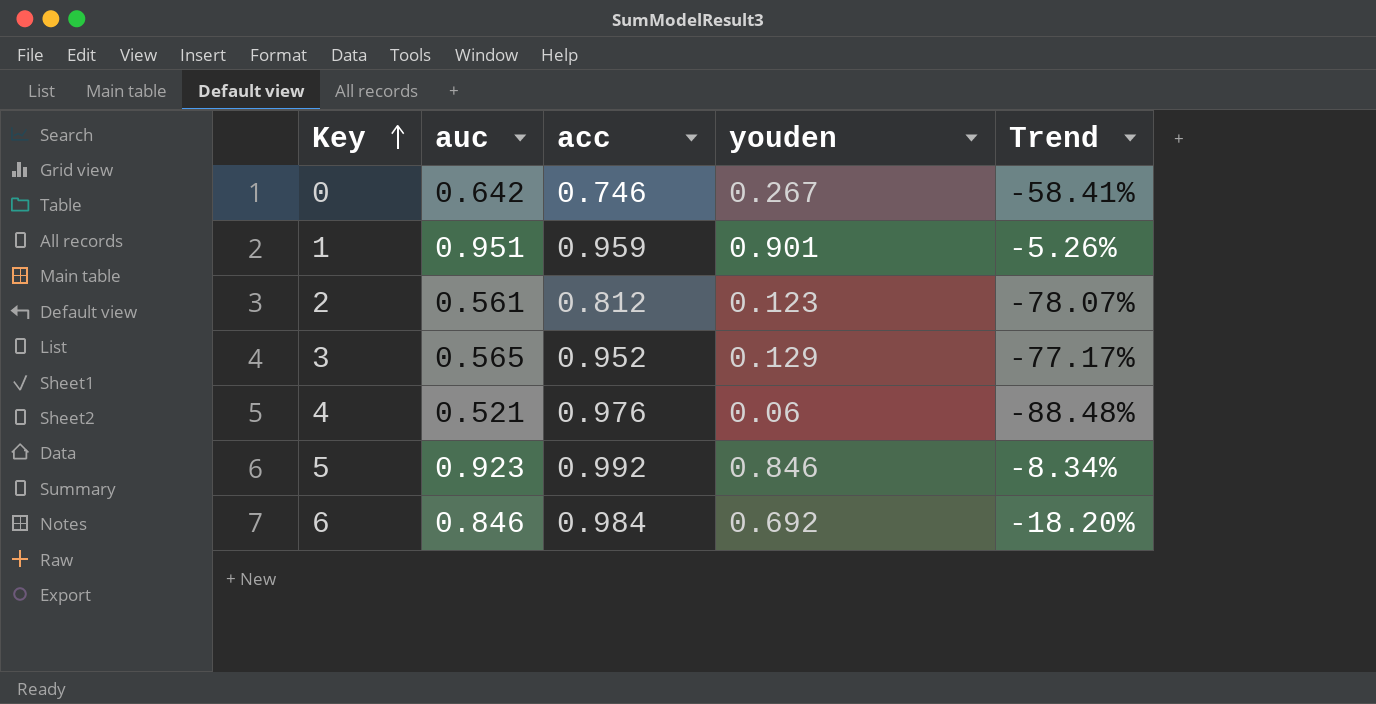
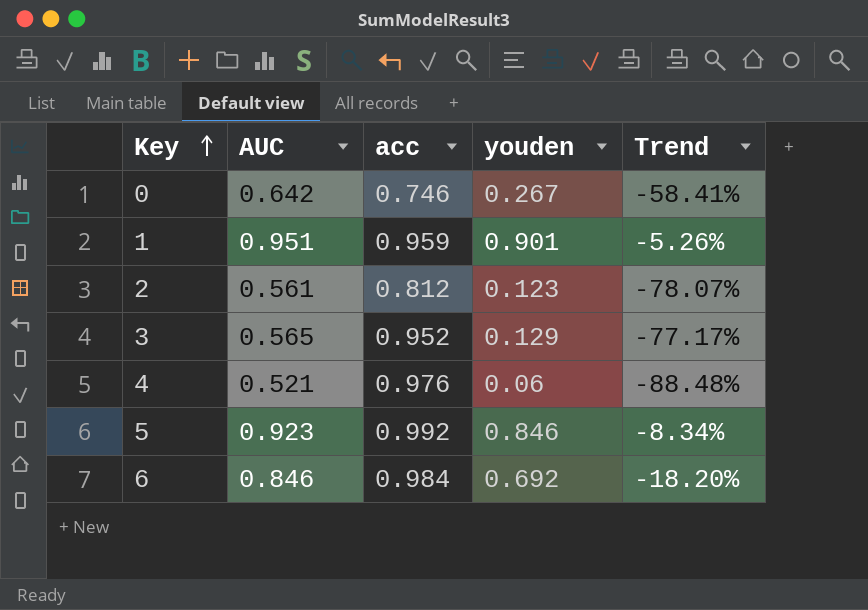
column name: auc -> AUC

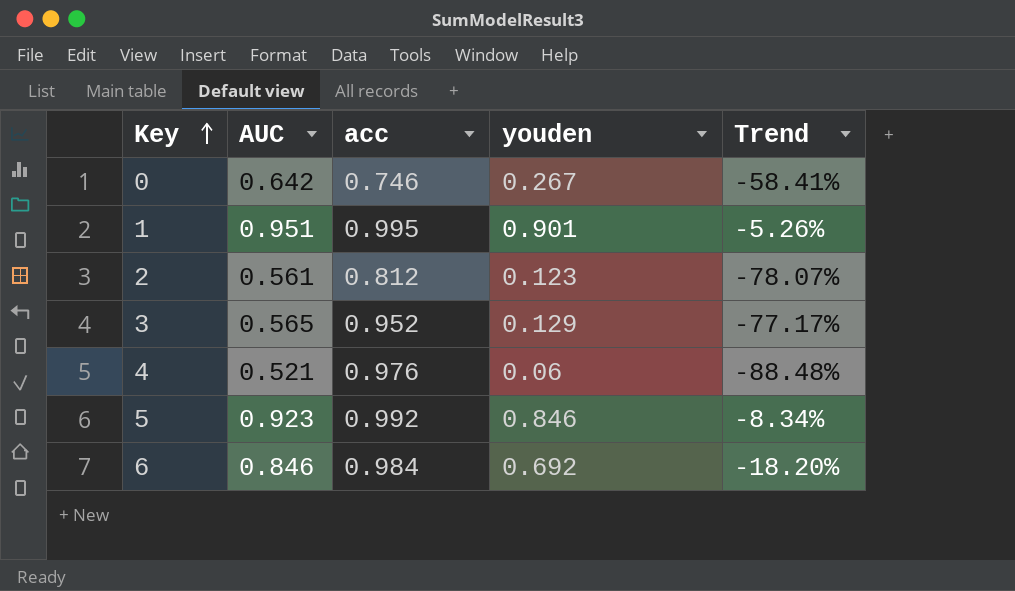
1 | acc: 0.959 -> 0.995

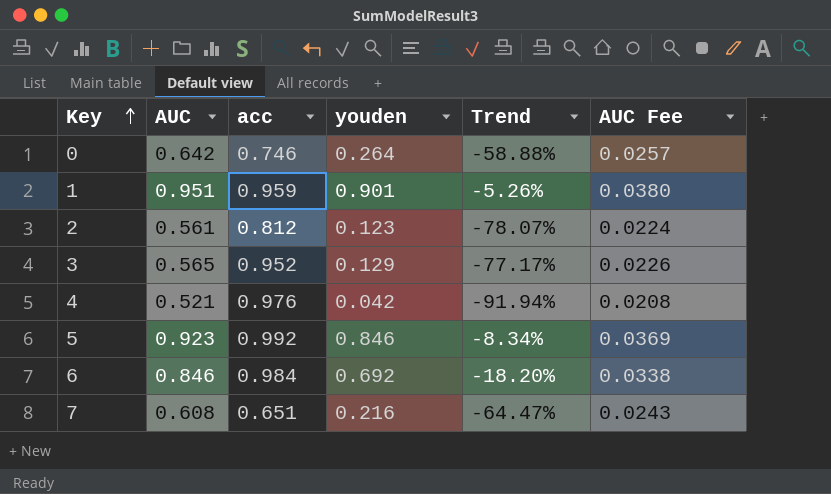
column AUC Fee | formula: none -> [AUC] * 0.04
0 | youden: 0.267 -> 0.264
0 | Trend: -58.41% -> -58.88%
1 | acc: 0.995 -> 0.959
4 | youden: 0.06 -> 0.042
4 | Trend: -88.48% -> -91.94%
row 7: none -> 0.608 | 0.651 | 0.216 | -64.47% | 0.0243

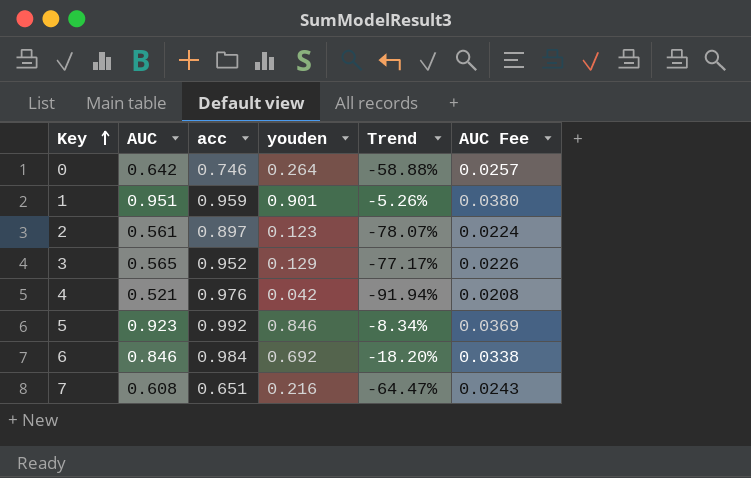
2 | acc: 0.812 -> 0.897

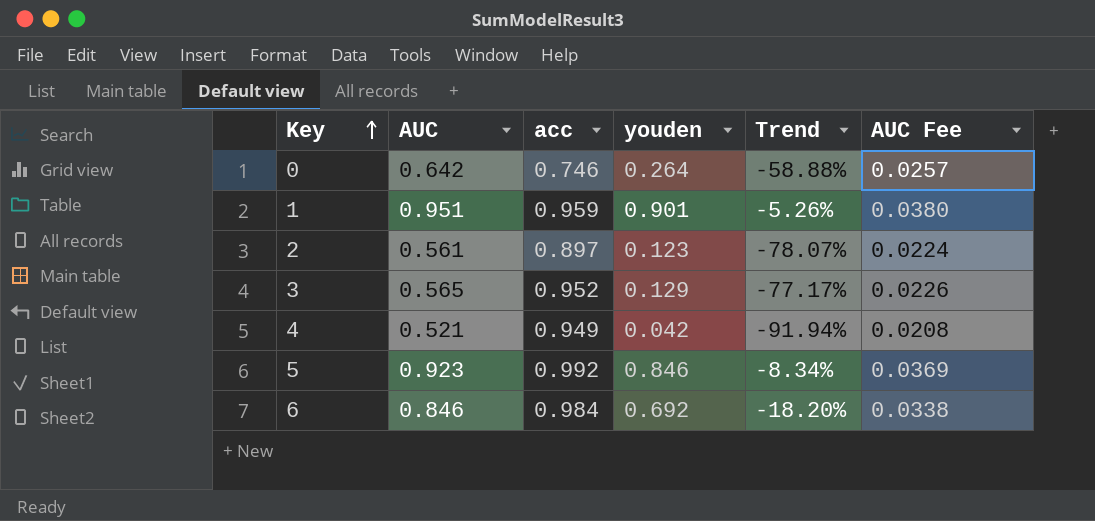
row 7: 0.608 | 0.651 | 0.216 | -64.47% | 0.0243 -> none
4 | acc: 0.976 -> 0.949

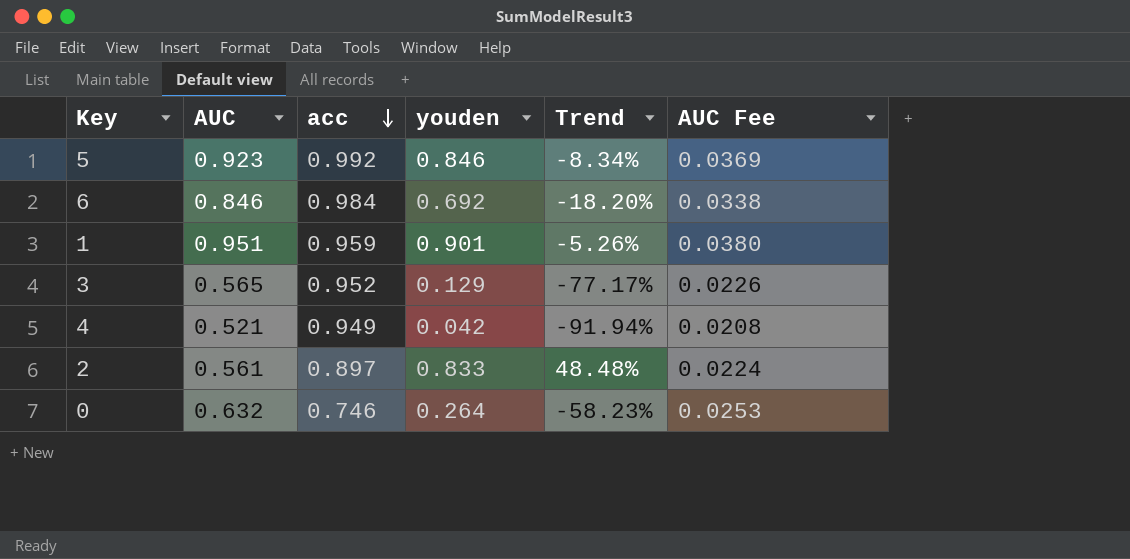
row order: Key ascending -> acc descending
2 | youden: 0.123 -> 0.833
2 | Trend: -78.07% -> 48.48%
0 | AUC: 0.642 -> 0.632
0 | Trend: -58.88% -> -58.23%
0 | AUC Fee: 0.0257 -> 0.0253

